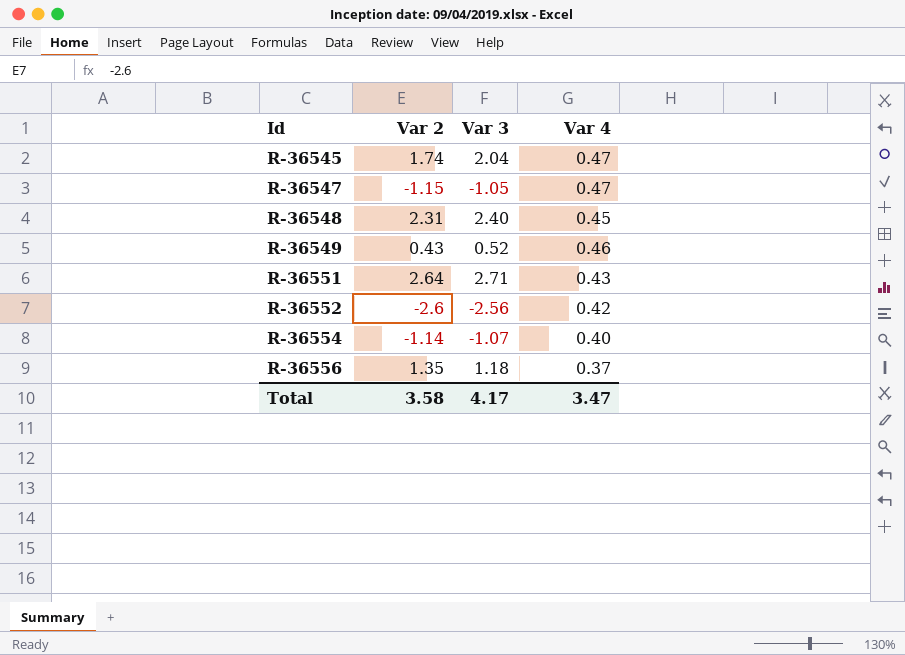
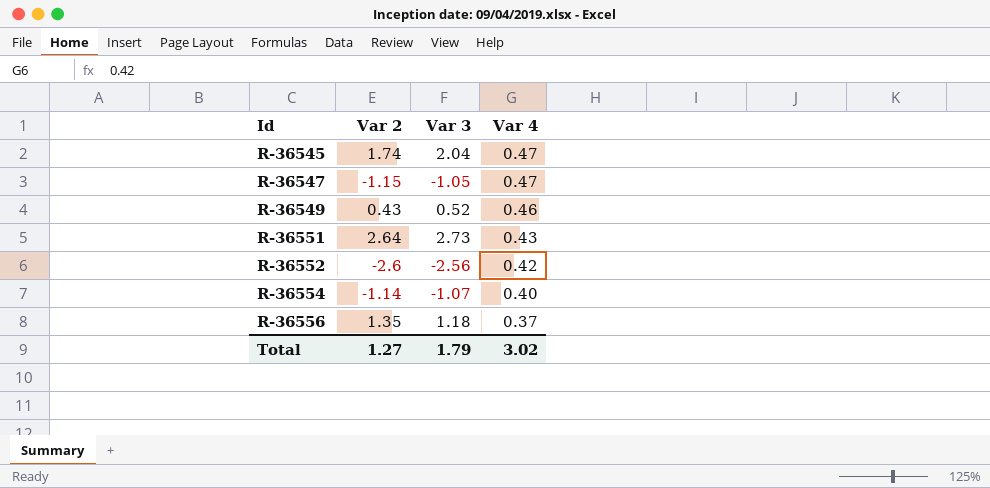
row R-36548: 2.31 | 2.40 | 0.45 -> none
R-36551 | Var 3: 2.71 -> 2.73
Total | Var 2: 3.58 -> 1.27
Total | Var 3: 4.17 -> 1.79
Total | Var 4: 3.47 -> 3.02

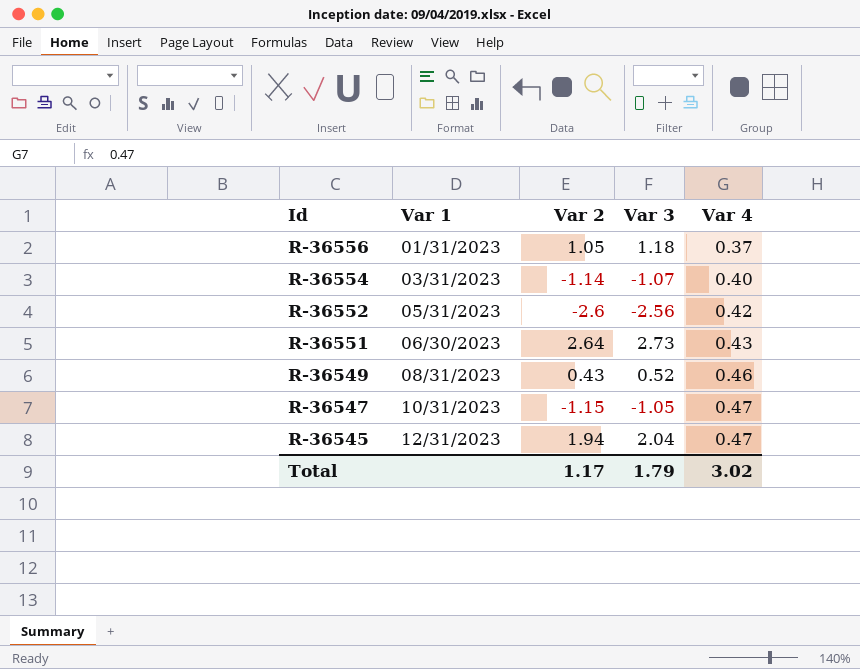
row order: Id ascending -> Id descending
column Var 1 | position: none -> 2
R-36556 | Var 2: 1.35 -> 1.05
R-36545 | Var 2: 1.74 -> 1.94
Total | Var 2: 1.27 -> 1.17

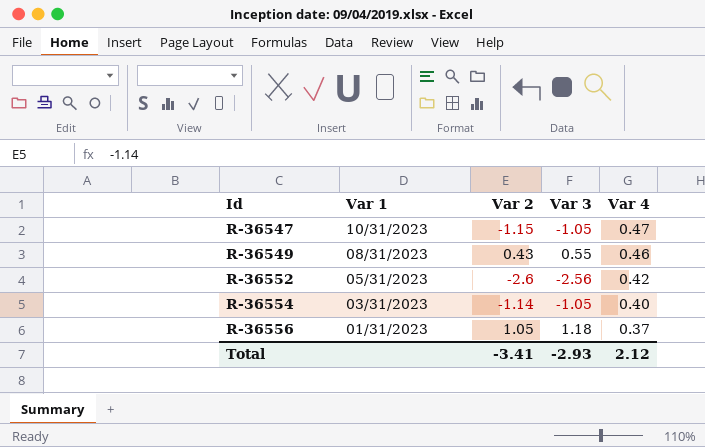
row order: Id descending -> Id ascending
row R-36551: 06/30/2023 | 2.64 | 2.73 | 0.43 -> none
row R-36545: 12/31/2023 | 1.94 | 2.04 | 0.47 -> none
R-36549 | Var 3: 0.52 -> 0.55
R-36554 | Var 3: -1.07 -> -1.05
Total | Var 2: 1.17 -> -3.41
Total | Var 3: 1.79 -> -2.93
Total | Var 4: 3.02 -> 2.12

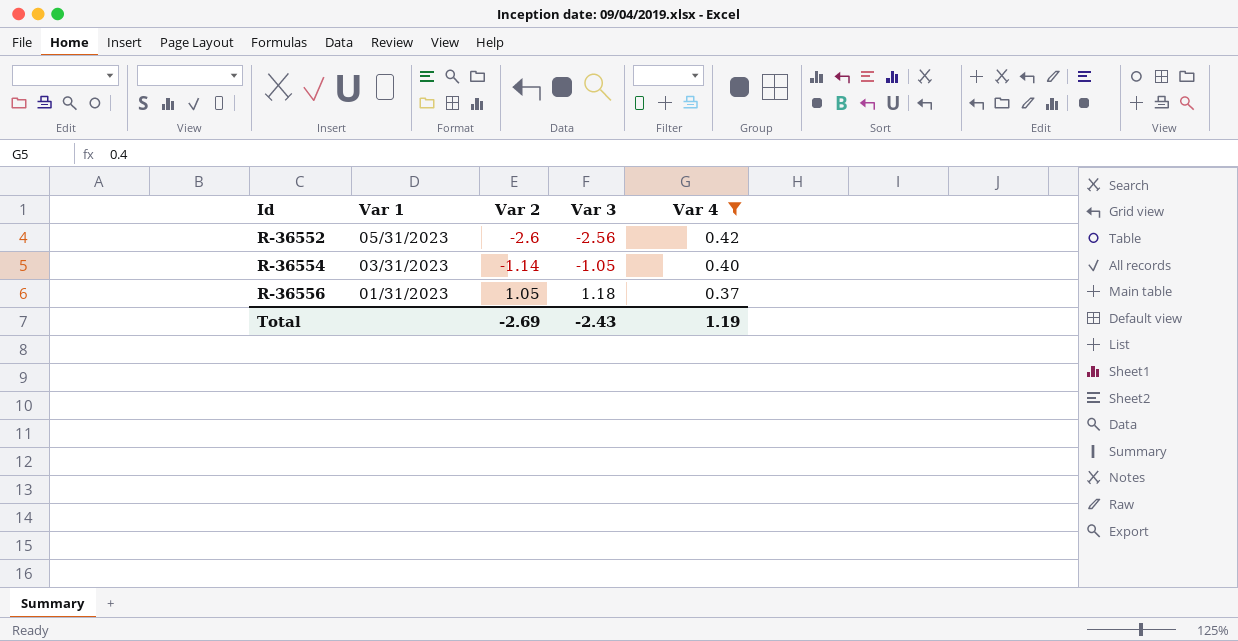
filter: none -> Var 4 <= 0.42
Total | Var 2: -3.41 -> -2.69
Total | Var 3: -2.93 -> -2.43
Total | Var 4: 2.12 -> 1.19

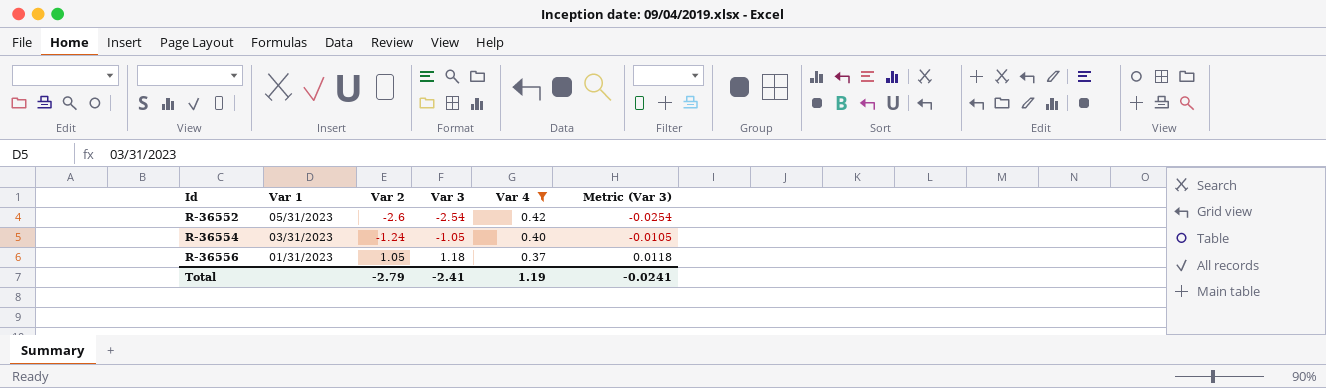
column Metric (Var 3) | formula: none -> [Var 3] * 0.01
R-36552 | Var 3: -2.56 -> -2.54
R-36554 | Var 2: -1.14 -> -1.24
Total | Var 2: -2.69 -> -2.79
Total | Var 3: -2.43 -> -2.41

